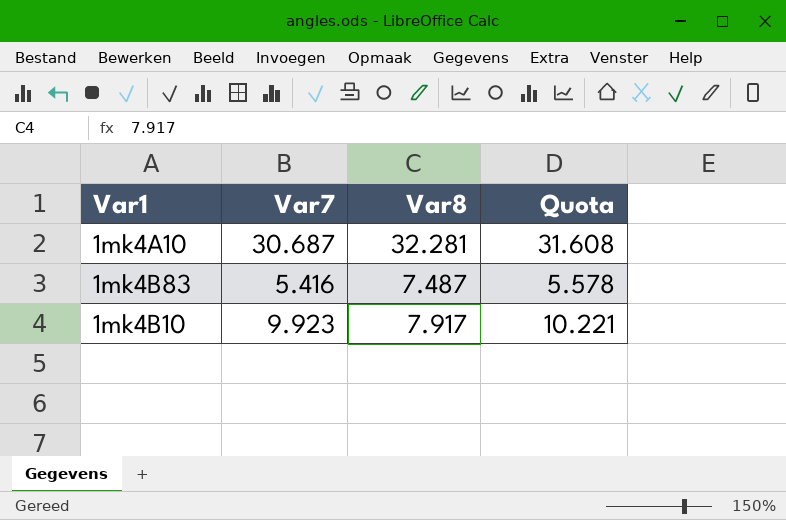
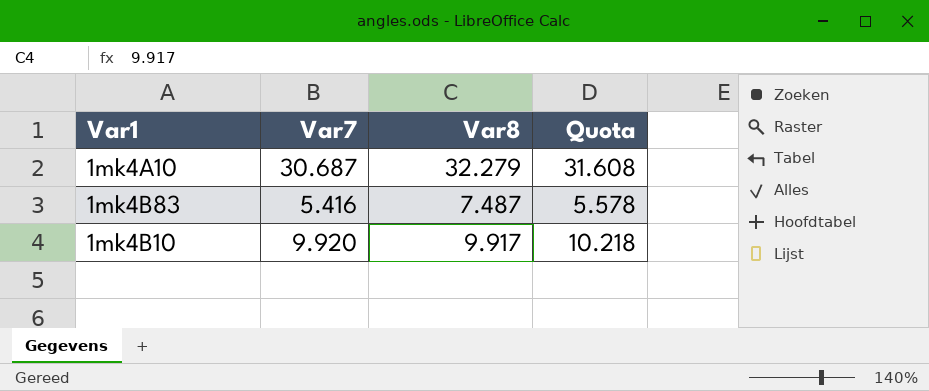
1mk4A10 | Var8: 32.281 -> 32.279
1mk4B10 | Var7: 9.923 -> 9.920
1mk4B10 | Var8: 7.917 -> 9.917
1mk4B10 | Quota: 10.221 -> 10.218

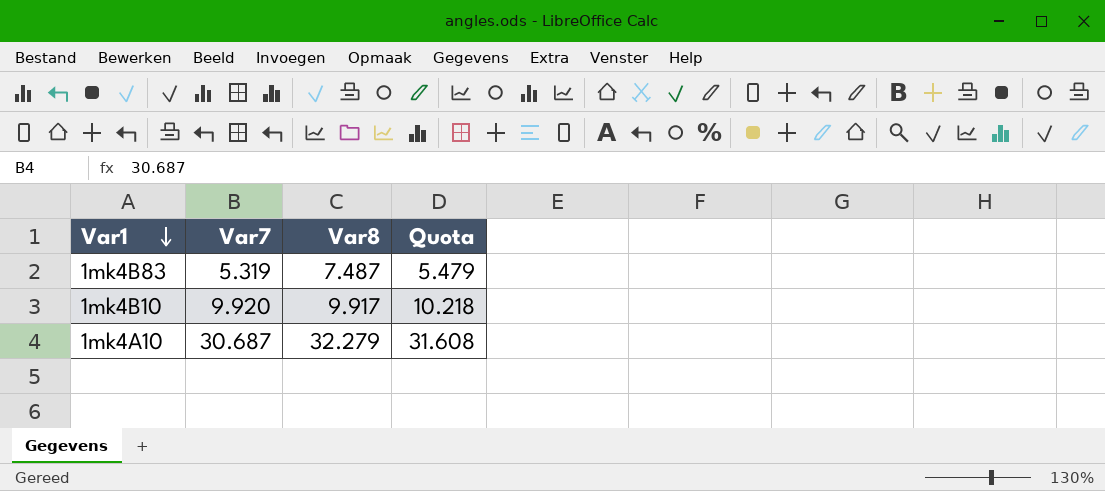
row order: none -> Var1 descending
1mk4B83 | Var7: 5.416 -> 5.319
1mk4B83 | Quota: 5.578 -> 5.479

